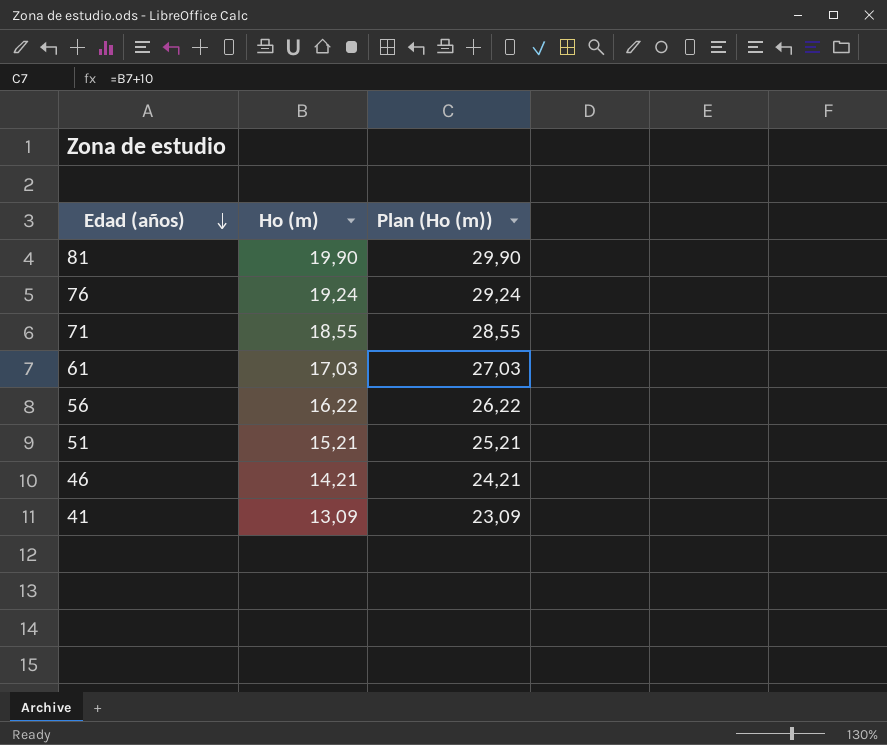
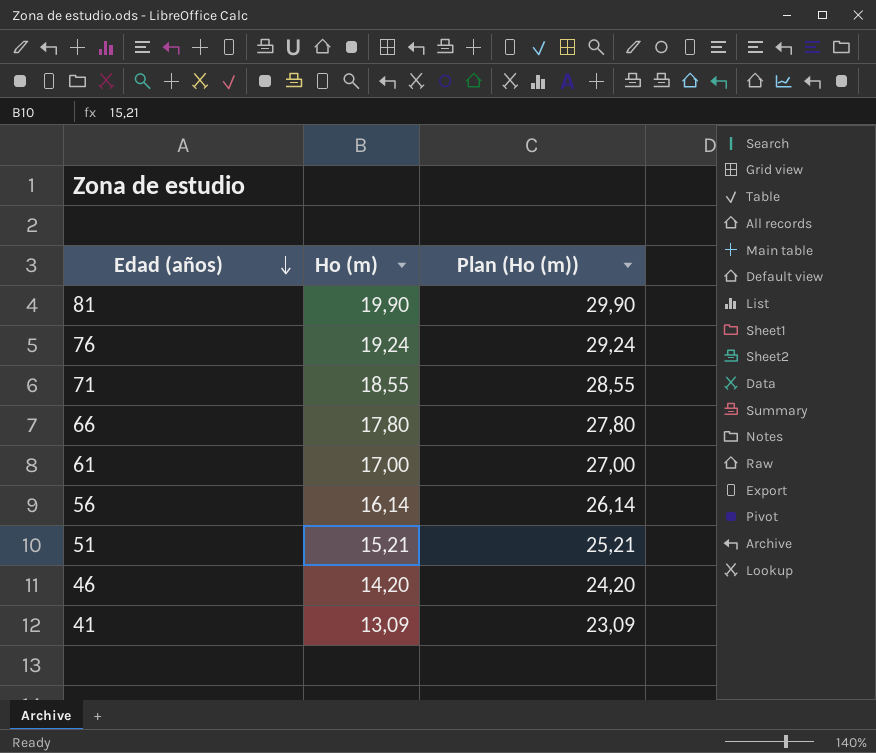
row 66: none -> 17,80 | 27,80
61 | Ho (m): 17,03 -> 17,00
61 | Plan (Ho (m)): 27,03 -> 27,00
56 | Ho (m): 16,22 -> 16,14
56 | Plan (Ho (m)): 26,22 -> 26,14
46 | Ho (m): 14,21 -> 14,20
46 | Plan (Ho (m)): 24,21 -> 24,20

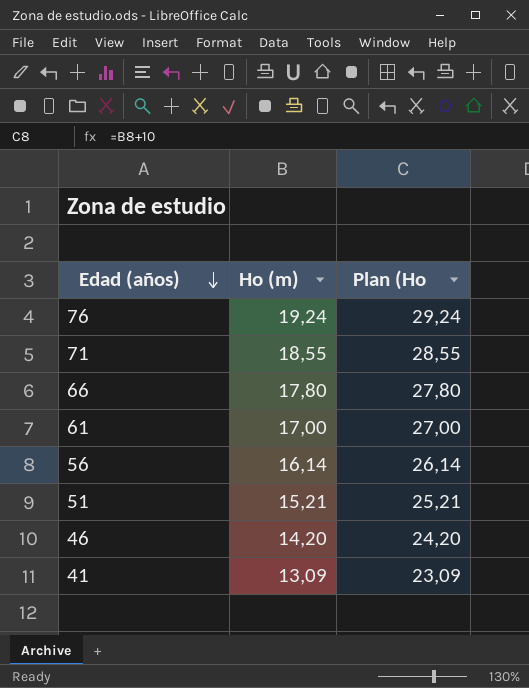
column name: Plan (Ho (m)) -> Plan (Ho
row 81: 19,90 | 29,90 -> none

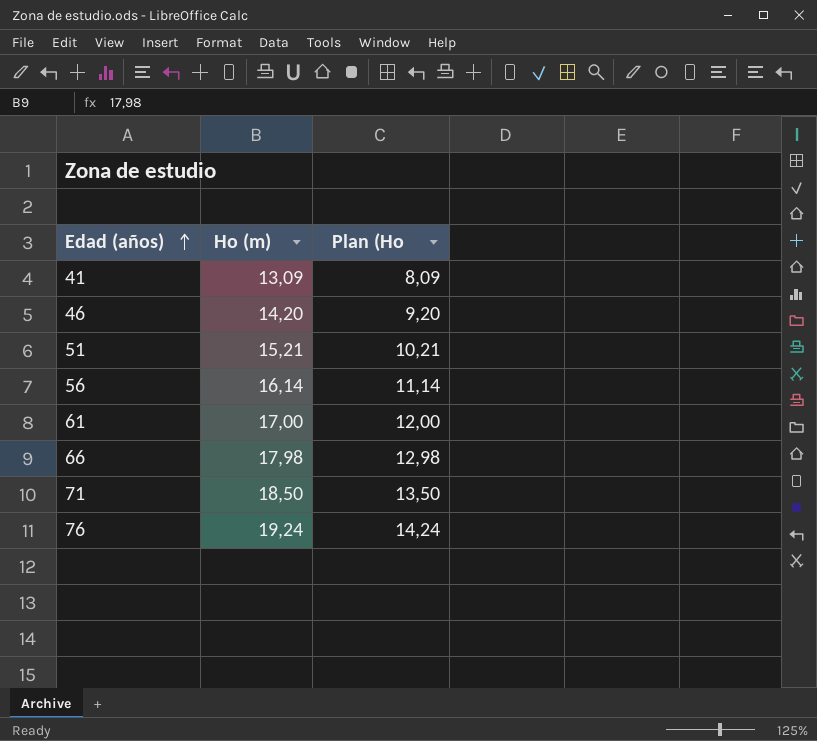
row order: Edad (años) descending -> Edad (años) ascending
column Plan (Ho | formula: [Ho (m)] + 10 -> [Ho (m)] - 5
66 | Ho (m): 17,80 -> 17,98
71 | Ho (m): 18,55 -> 18,50

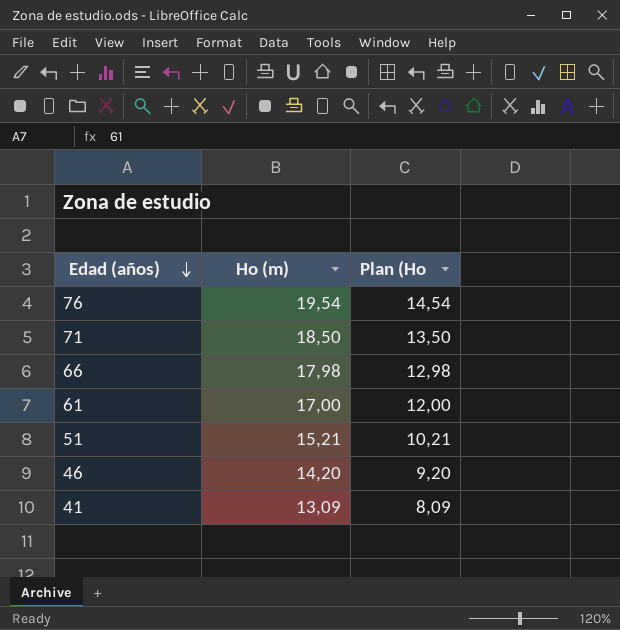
row order: Edad (años) ascending -> Edad (años) descending
row 56: 16,14 | 11,14 -> none
76 | Ho (m): 19,24 -> 19,54
76 | Plan (Ho: 14,24 -> 14,54

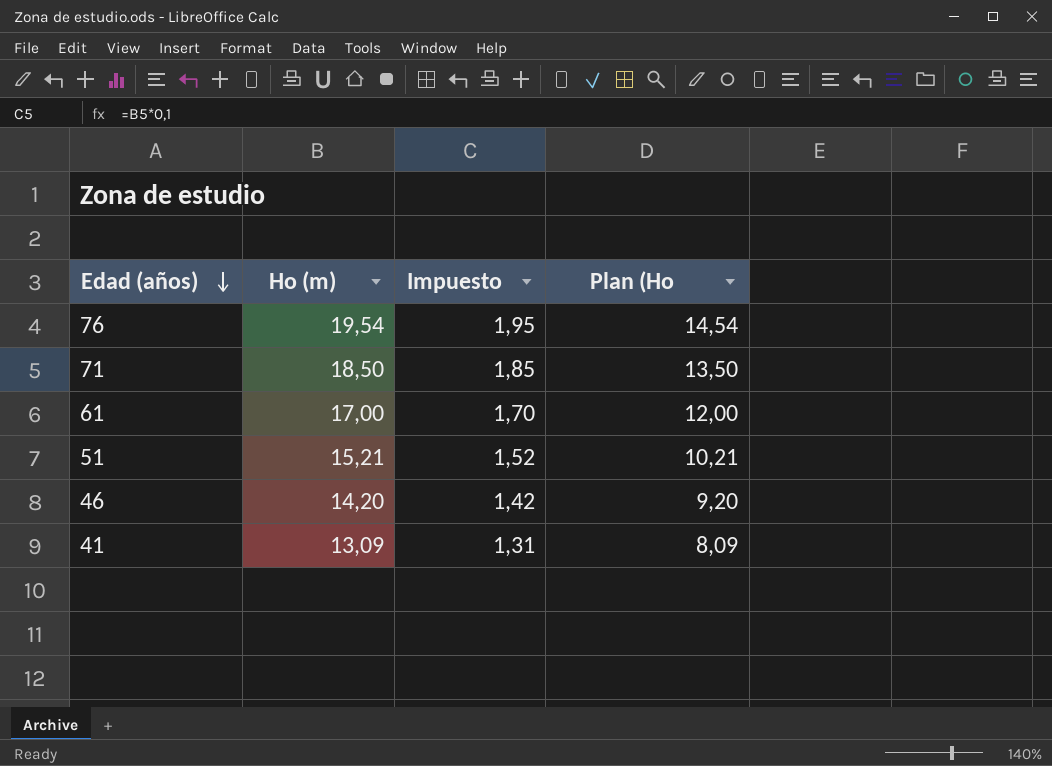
column Impuesto | formula: none -> [Ho (m)] * 0,1
row 66: 17,98 | 12,98 -> none

